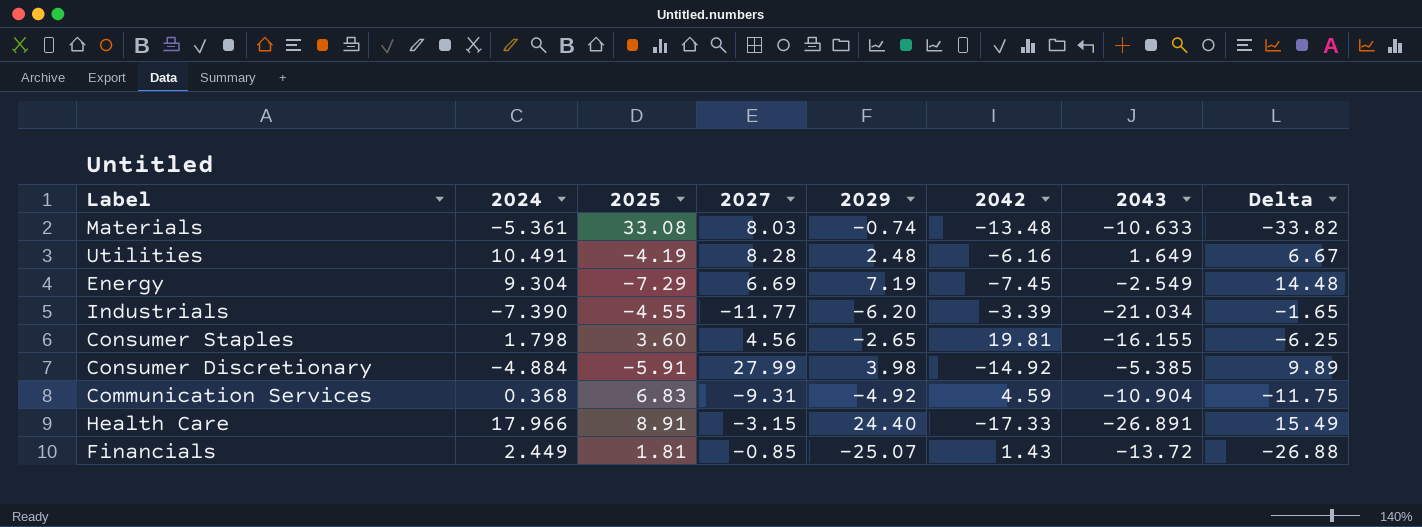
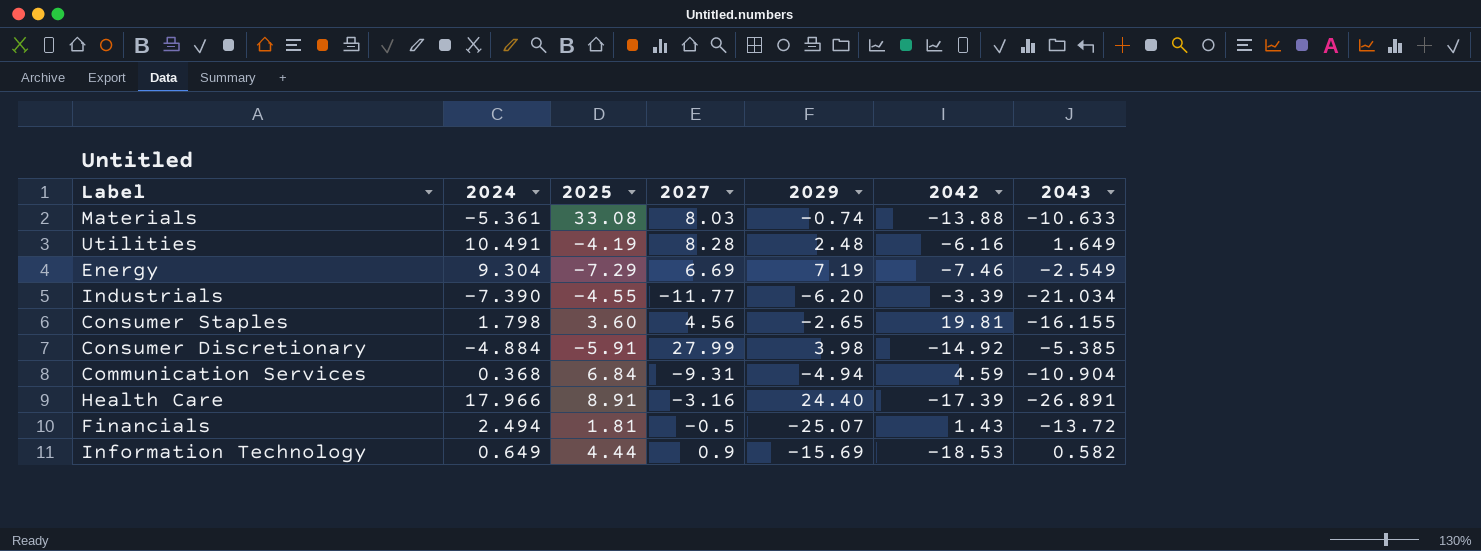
column Delta | formula: [2029] - [2025] -> none
Materials | 2042: -13.48 -> -13.88
Energy | 2042: -7.45 -> -7.46
Communication Services | 2025: 6.83 -> 6.84
Communication Services | 2029: -4.92 -> -4.94
Health Care | 2027: -3.15 -> -3.16
Health Care | 2042: -17.33 -> -17.39
Financials | 2024: 2.449 -> 2.494
Financials | 2027: -0.85 -> -0.5
row Information Technology: none -> 0.649 | 4.44 | 0.9 | -15.69 | -18.53 | 0.582

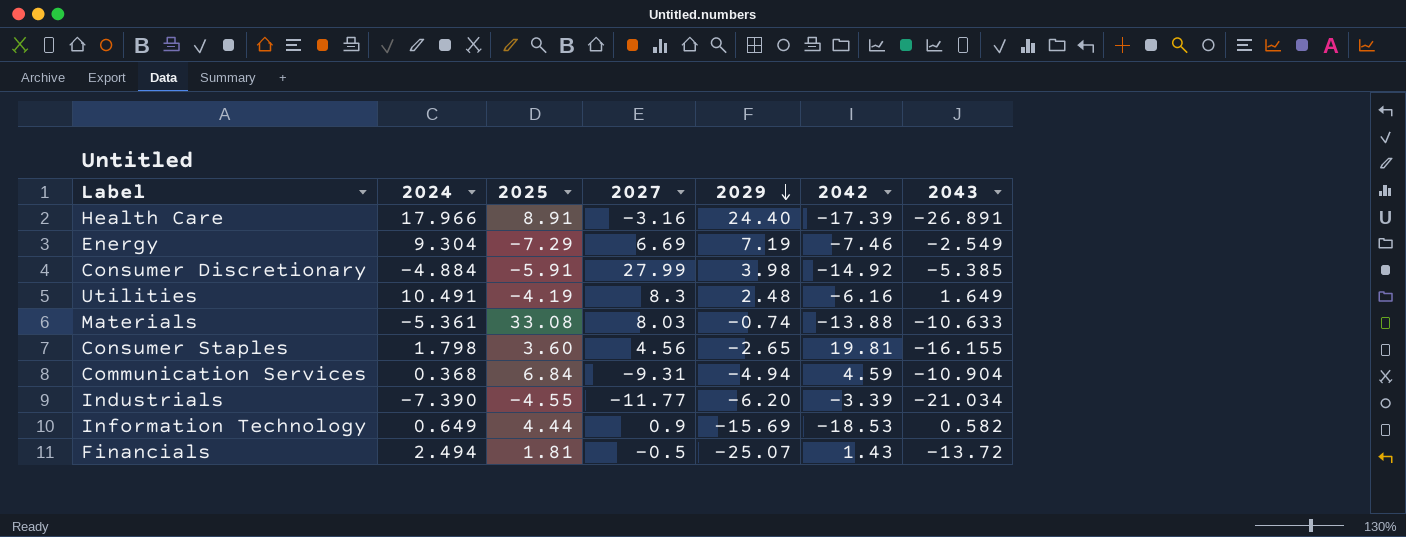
row order: none -> 2029 descending
Utilities | 2027: 8.28 -> 8.3

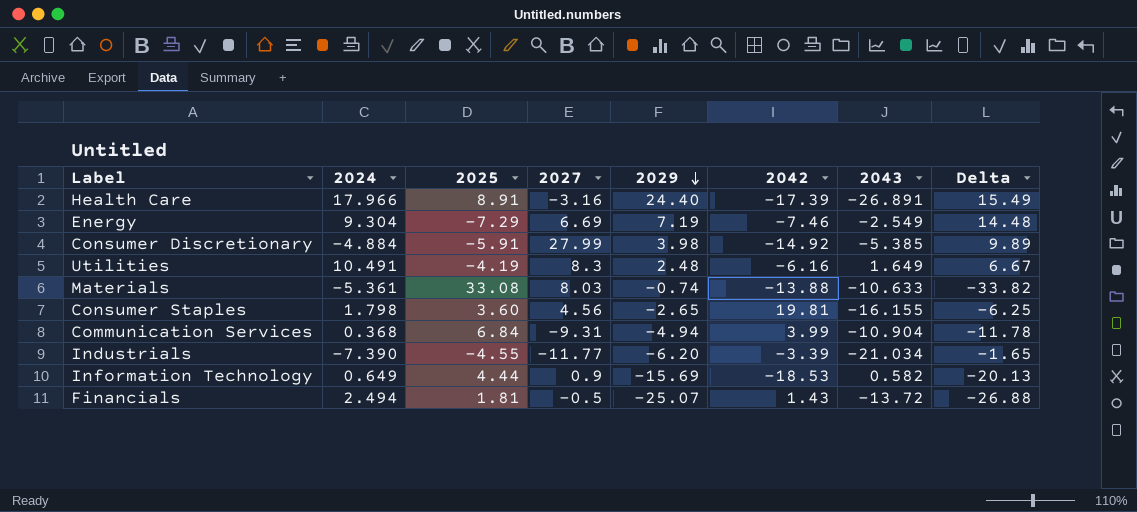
column Delta | formula: none -> [2029] - [2025]
Communication Services | 2042: 4.59 -> 3.99

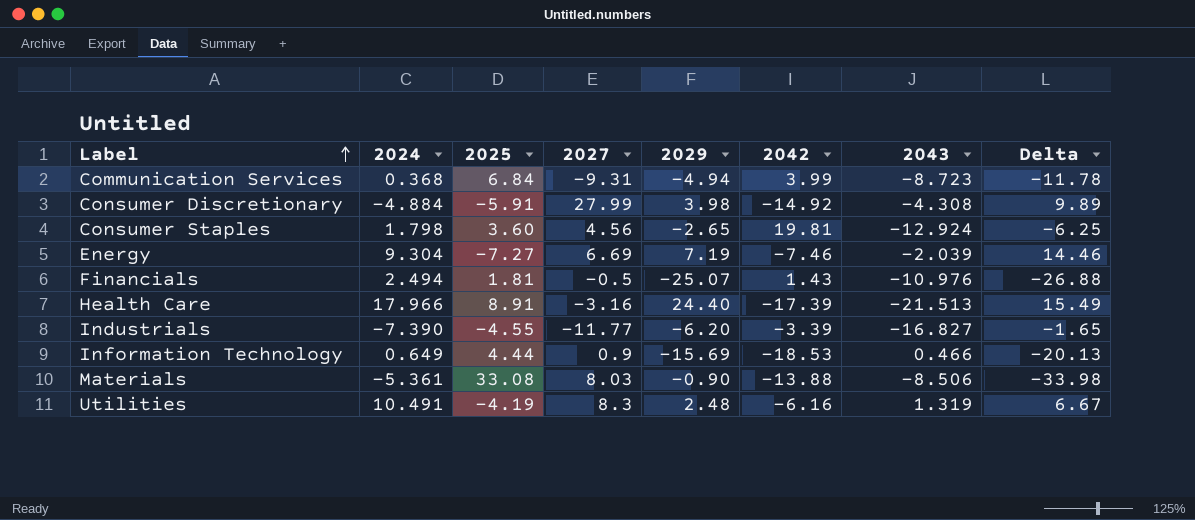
row order: 2029 descending -> Label ascending
Communication Services | 2043: -10.904 -> -8.723
Consumer Discretionary | 2043: -5.385 -> -4.308
Consumer Staples | 2043: -16.155 -> -12.924
Energy | 2025: -7.29 -> -7.27
Energy | 2043: -2.549 -> -2.039
Energy | Delta: 14.48 -> 14.46
Financials | 2043: -13.72 -> -10.976
Health Care | 2043: -26.891 -> -21.513
Industrials | 2043: -21.034 -> -16.827
Information Technology | 2043: 0.582 -> 0.466
Materials | 2029: -0.74 -> -0.90
Materials | 2043: -10.633 -> -8.506
Materials | Delta: -33.82 -> -33.98
Utilities | 2043: 1.649 -> 1.319

